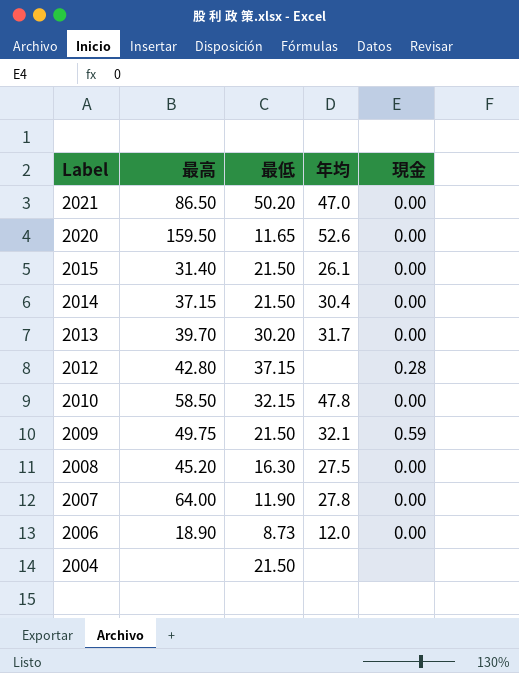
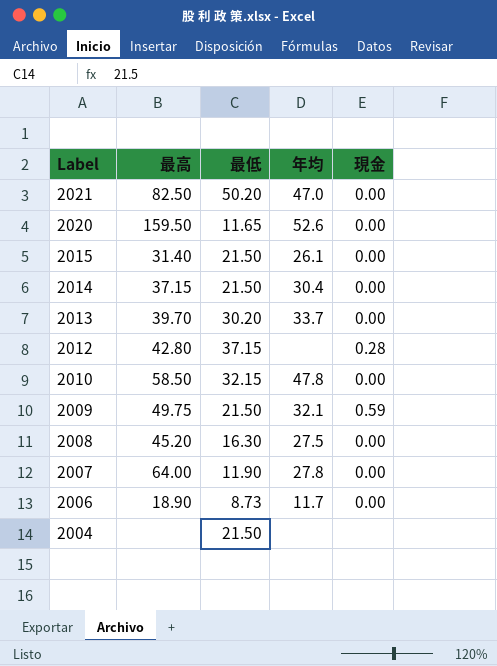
2021 | 最高: 86.50 -> 82.50
2013 | 年均: 31.7 -> 33.7
2006 | 年均: 12.0 -> 11.7

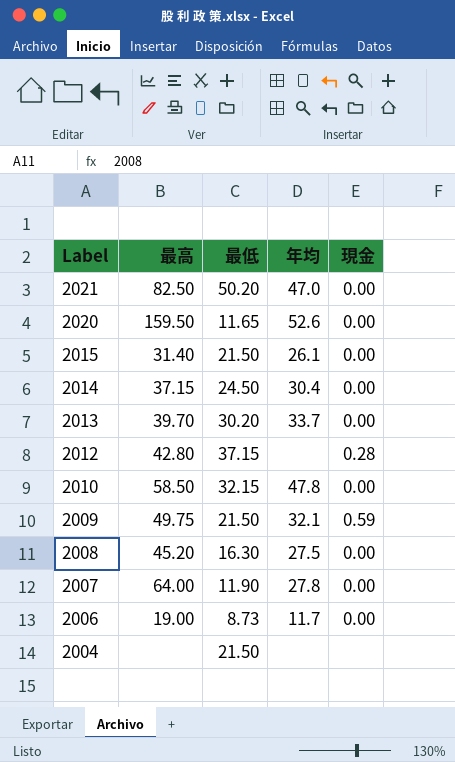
2014 | 最低: 21.50 -> 24.50
2006 | 最高: 18.90 -> 19.00

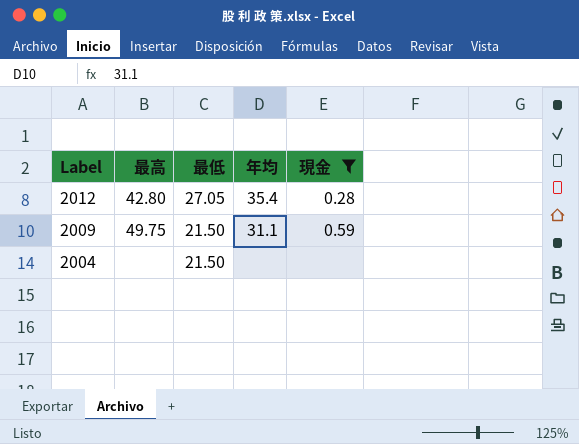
filter: none -> 現金 != 0.00
2012 | 最低: 37.15 -> 27.05
2012 | 年均: none -> 35.4
2009 | 年均: 32.1 -> 31.1

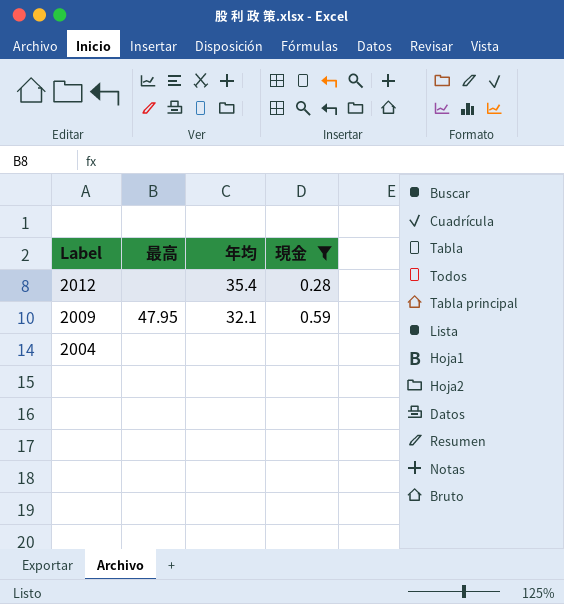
column 最低 | position: 3 -> none
2012 | 最高: 42.80 -> none
2009 | 最高: 49.75 -> 47.95
2009 | 年均: 31.1 -> 32.1

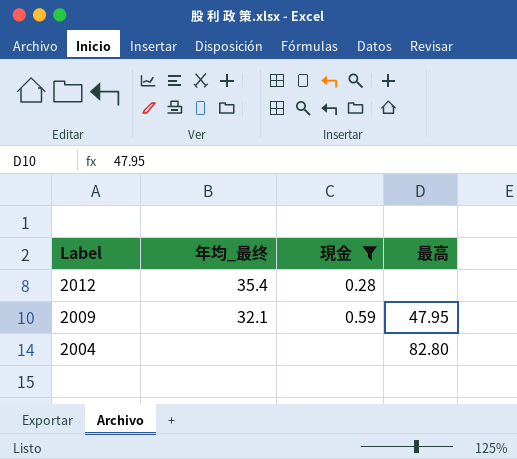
column name: 年均 -> 年均_最终
column 最高 | position: 2 -> 4
2004 | 最高: none -> 82.80

